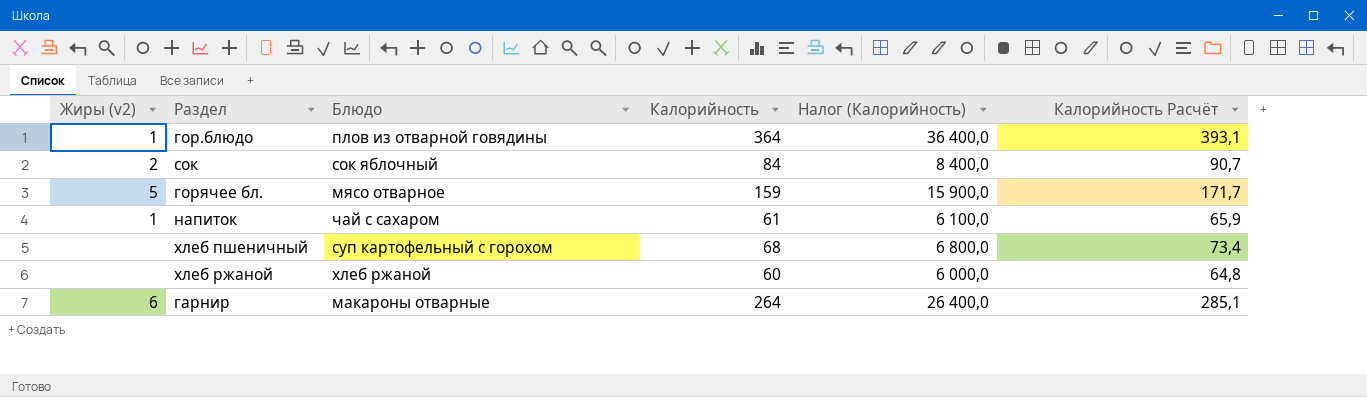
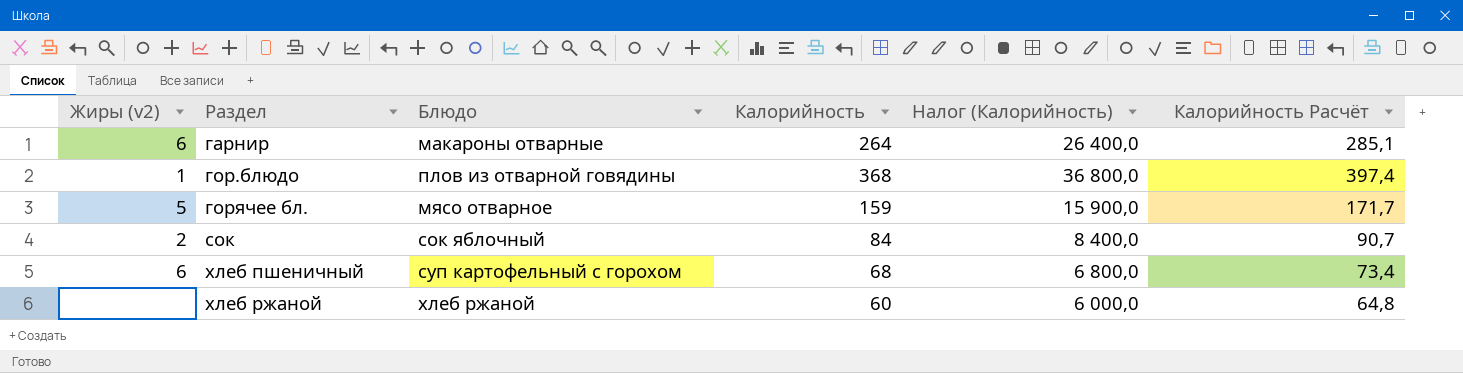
row order: none -> Раздел ascending
row напиток: 1 | чай с сахаром | 61 | 6 100,0 | 65,9 -> none
гор.блюдо | Калорийность: 364 -> 368
гор.блюдо | Налог (Калорийность): 36 400,0 -> 36 800,0
гор.блюдо | Калорийность Расчёт: 393,1 -> 397,4
хлеб пшеничный | Жиры (v2): none -> 6

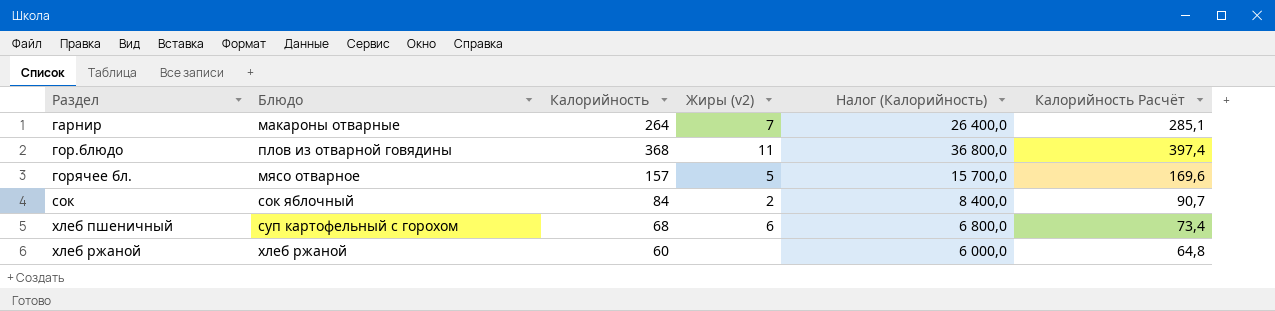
column Жиры (v2) | position: 1 -> 4
гарнир | Жиры (v2): 6 -> 7
гор.блюдо | Жиры (v2): 1 -> 11
горячее бл. | Калорийность: 159 -> 157
горячее бл. | Налог (Калорийность): 15 900,0 -> 15 700,0
горячее бл. | Калорийность Расчёт: 171,7 -> 169,6

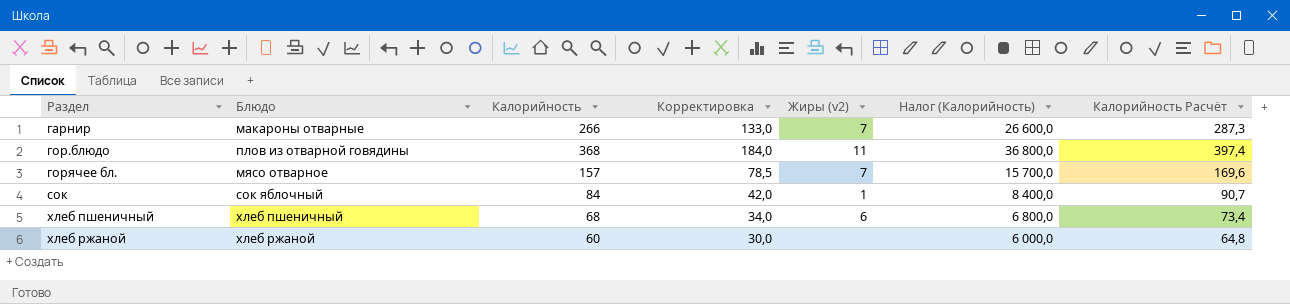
column Корректировка | formula: none -> [Калорийность] * 0,5
гарнир | Калорийность: 264 -> 266
гарнир | Налог (Калорийность): 26 400,0 -> 26 600,0
гарнир | Калорийность Расчёт: 285,1 -> 287,3
горячее бл. | Жиры (v2): 5 -> 7
сок | Жиры (v2): 2 -> 1
хлеб пшеничный | Блюдо: суп картофельный с горохом -> хлеб пшеничный

